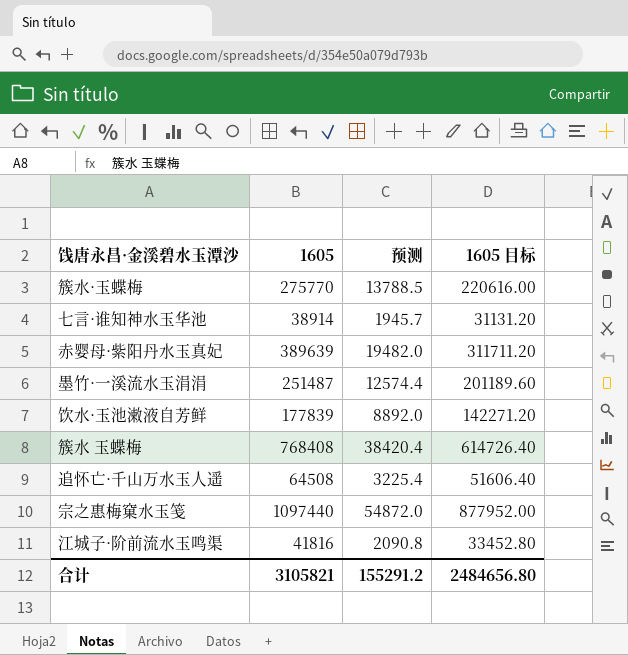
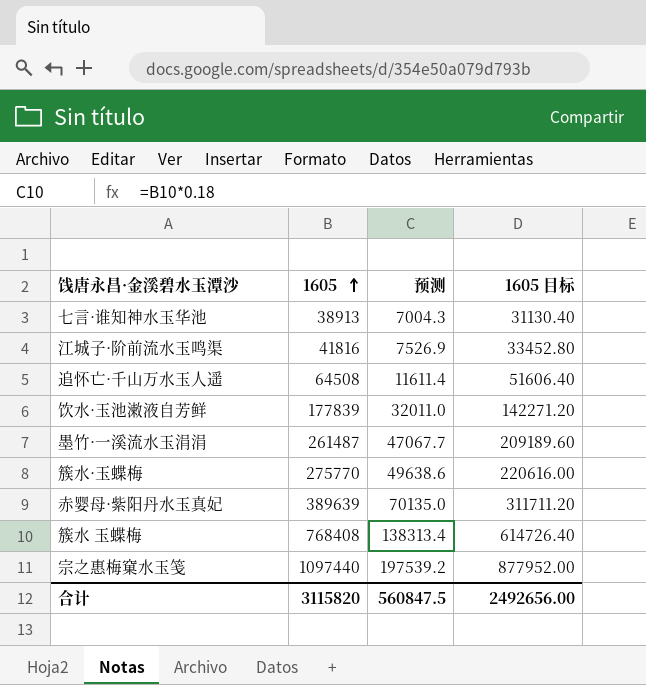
row order: none -> 1605 ascending
column 预测 | formula: [1605] * 0.05 -> [1605] * 0.18
七言·谁知神水玉华池 | 1605: 38914 -> 38913
七言·谁知神水玉华池 | 1605 目标: 31131.20 -> 31130.40
墨竹·一溪流水玉涓涓 | 1605: 251487 -> 261487
墨竹·一溪流水玉涓涓 | 1605 目标: 201189.60 -> 209189.60
合计 | 1605: 3105821 -> 3115820
合计 | 预测: 155291.2 -> 560847.5
合计 | 1605 目标: 2484656.80 -> 2492656.00

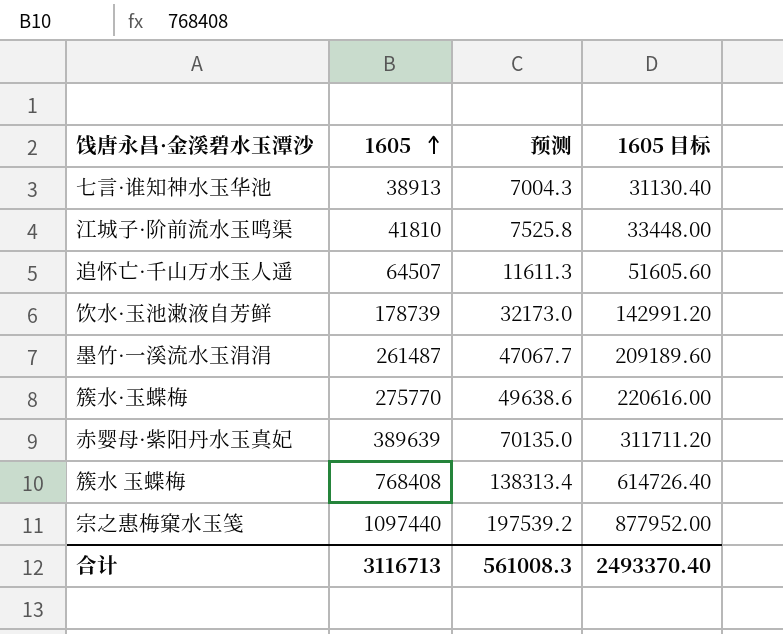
江城子·阶前流水玉鸣渠 | 1605: 41816 -> 41810
江城子·阶前流水玉鸣渠 | 预测: 7526.9 -> 7525.8
江城子·阶前流水玉鸣渠 | 1605 目标: 33452.80 -> 33448.00
追怀亡·千山万水玉人遥 | 1605: 64508 -> 64507
追怀亡·千山万水玉人遥 | 预测: 11611.4 -> 11611.3
追怀亡·千山万水玉人遥 | 1605 目标: 51606.40 -> 51605.60
饮水·玉池潄液自芳鲜 | 1605: 177839 -> 178739
饮水·玉池潄液自芳鲜 | 预测: 32011.0 -> 32173.0
饮水·玉池潄液自芳鲜 | 1605 目标: 142271.20 -> 142991.20
合计 | 1605: 3115820 -> 3116713
合计 | 预测: 560847.5 -> 561008.3
合计 | 1605 目标: 2492656.00 -> 2493370.40

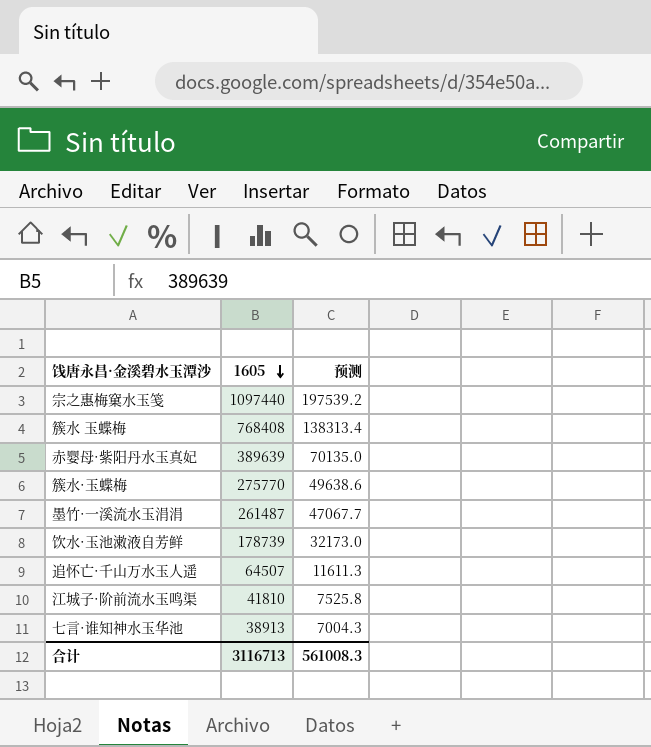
row order: 1605 ascending -> 1605 descending
column 1605 目标 | formula: [1605] * 0.8 -> none

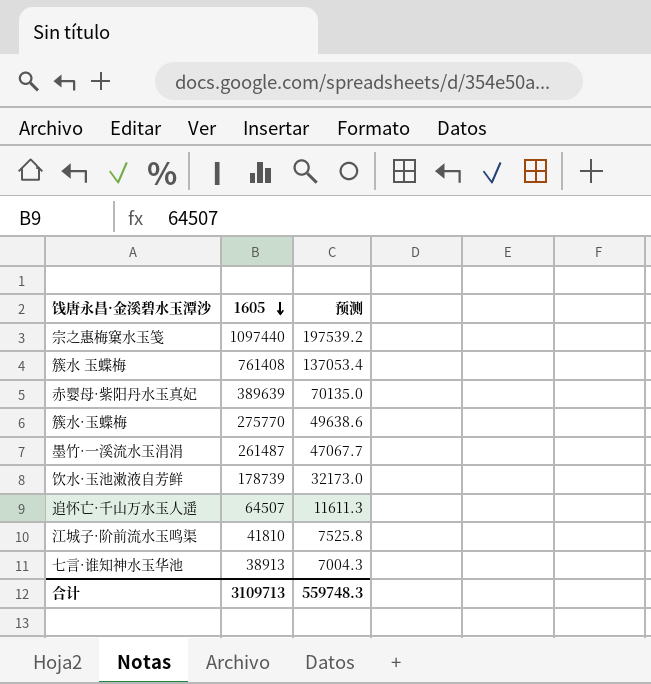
簇水 玉蝶梅 | 1605: 768408 -> 761408
簇水 玉蝶梅 | 预测: 138313.4 -> 137053.4
合计 | 1605: 3116713 -> 3109713
合计 | 预测: 561008.3 -> 559748.3

